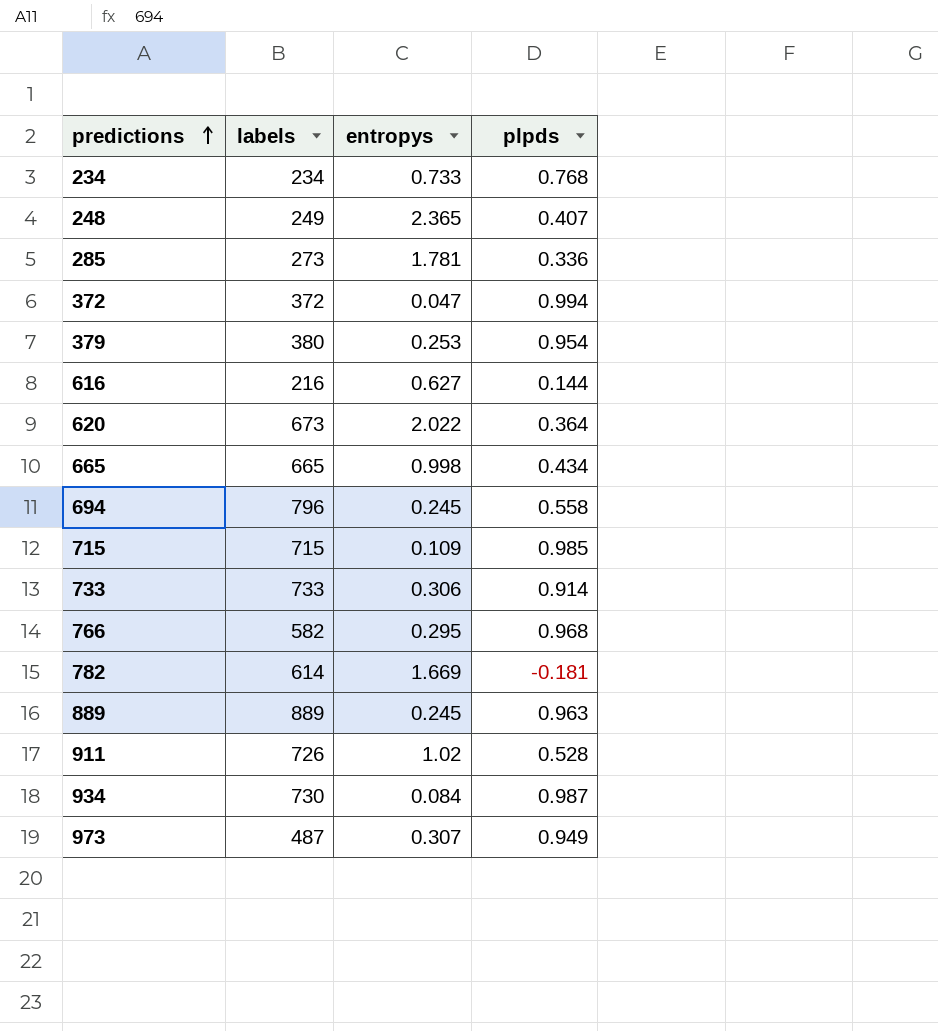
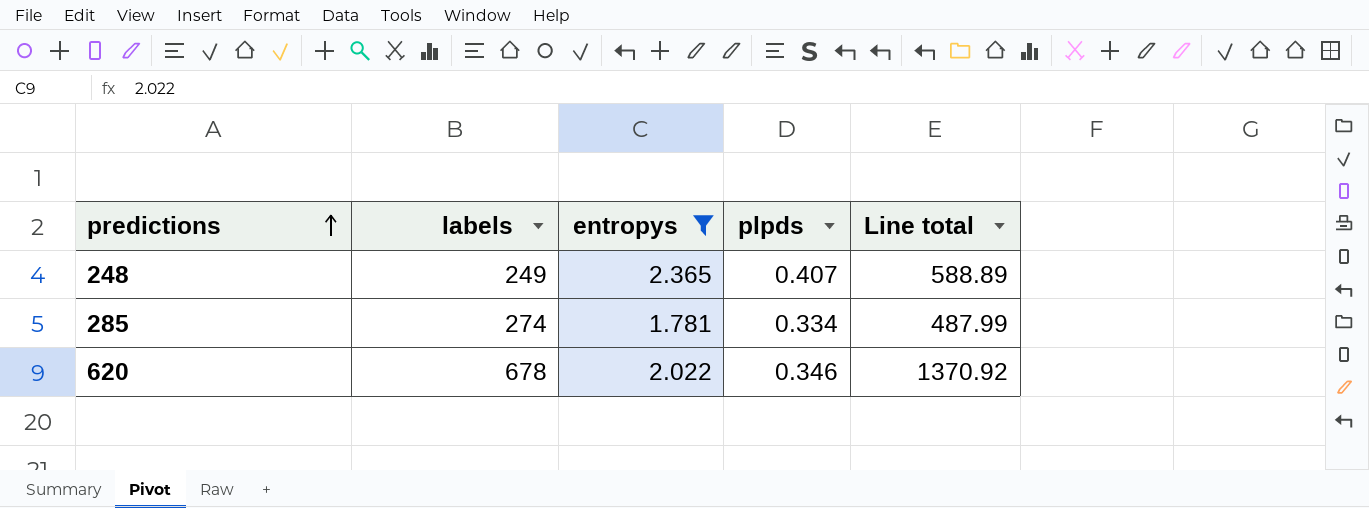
filter: none -> entropys >= 1.781
column Line total | formula: none -> [labels] * [entropys]
285 | labels: 273 -> 274
285 | plpds: 0.336 -> 0.334
620 | labels: 673 -> 678
620 | plpds: 0.364 -> 0.346

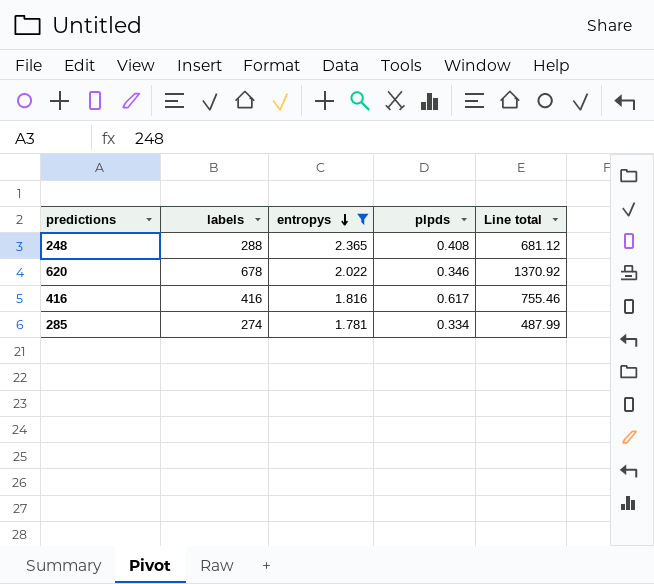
row order: predictions ascending -> entropys descending
248 | labels: 249 -> 288
248 | plpds: 0.407 -> 0.408
248 | Line total: 588.89 -> 681.12
row 416: none -> 416 | 1.816 | 0.617 | 755.46

